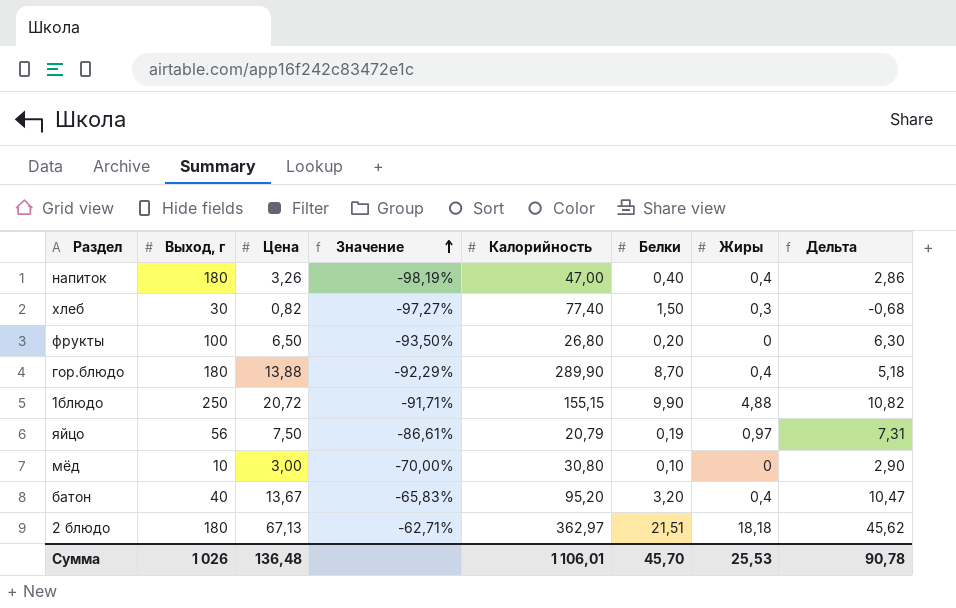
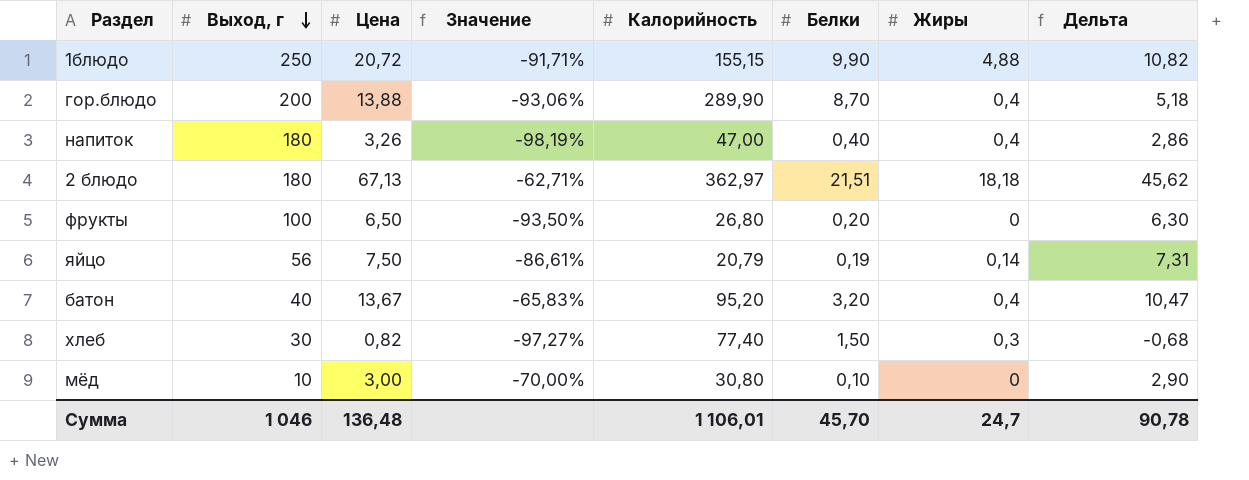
row order: Значение ascending -> Выход, г descending
гор.блюдо | Выход, г: 180 -> 200
гор.блюдо | Значение: -92,29% -> -93,06%
яйцо | Жиры: 0,97 -> 0,14
Сумма | Выход, г: 1 026 -> 1 046
Сумма | Жиры: 25,53 -> 24,7

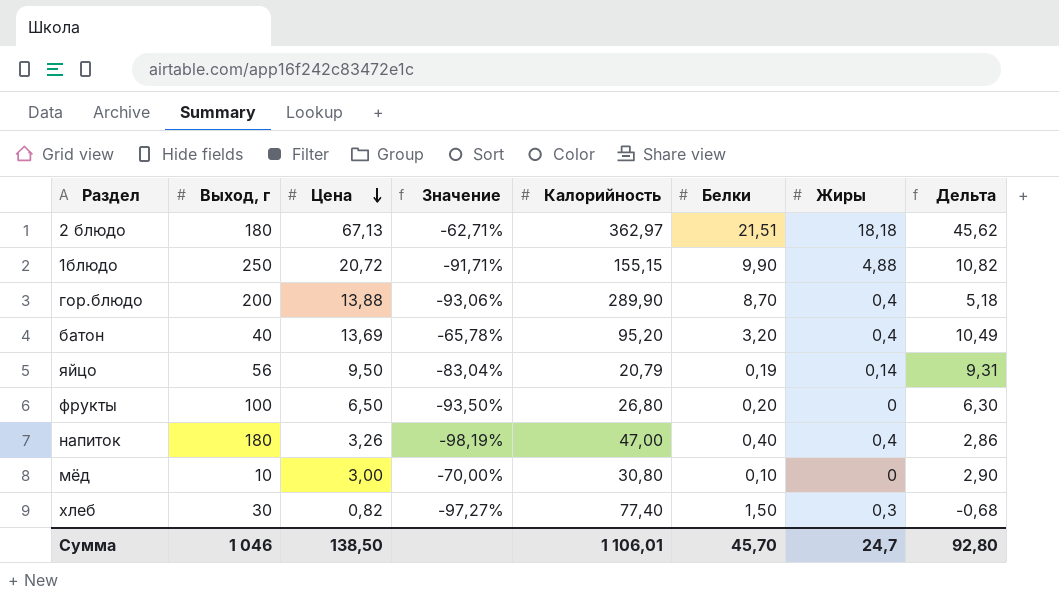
row order: Выход, г descending -> Цена descending
батон | Цена: 13,67 -> 13,69
батон | Значение: -65,83% -> -65,78%
батон | Дельта: 10,47 -> 10,49
яйцо | Цена: 7,50 -> 9,50
яйцо | Значение: -86,61% -> -83,04%
яйцо | Дельта: 7,31 -> 9,31
Сумма | Цена: 136,48 -> 138,50
Сумма | Дельта: 90,78 -> 92,80

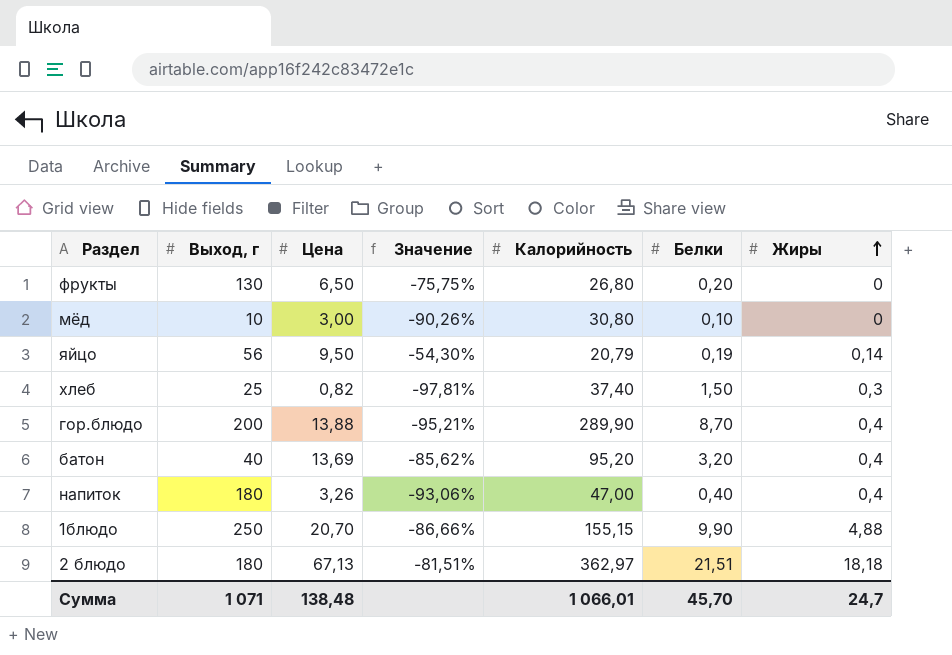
row order: Цена descending -> Жиры ascending
column Дельта | formula: [Цена] - [Белки] -> none
column Значение | formula: ([Цена] - [Выход, г]) / [Выход, г] -> ([Цена] - [Калорийность]) / [Калорийность]
фрукты | Выход, г: 100 -> 130
хлеб | Выход, г: 30 -> 25
хлеб | Калорийность: 77,40 -> 37,40
1блюдо | Цена: 20,72 -> 20,70
Сумма | Выход, г: 1 046 -> 1 071
Сумма | Цена: 138,50 -> 138,48
Сумма | Калорийность: 1 106,01 -> 1 066,01

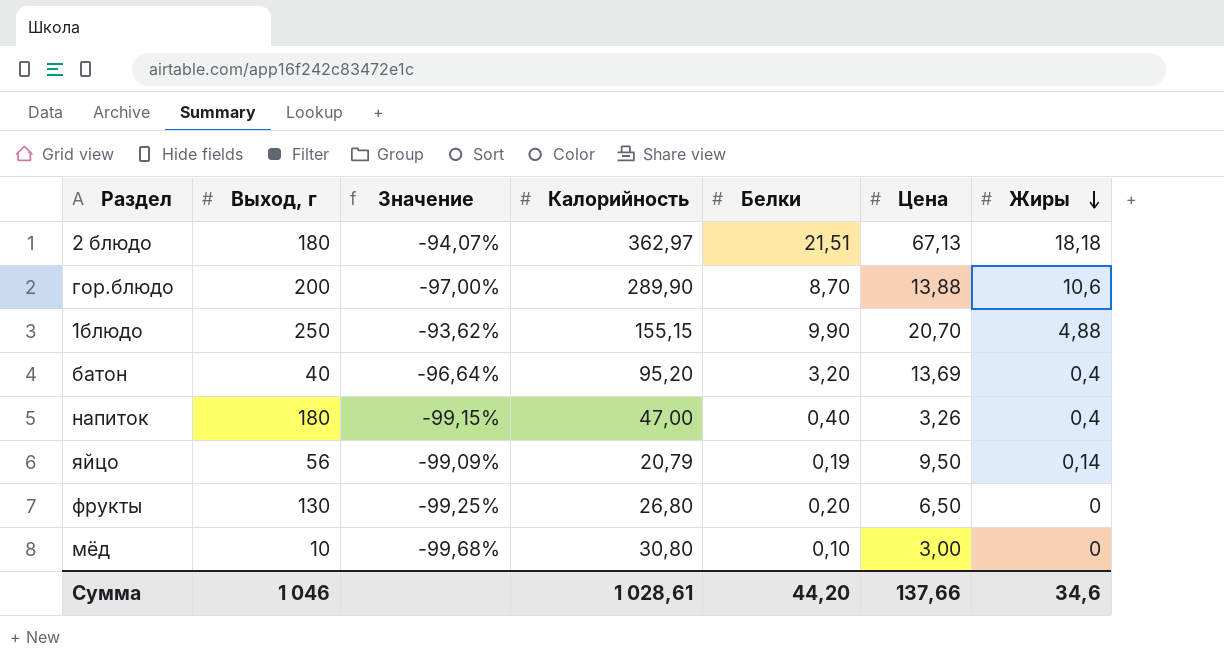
row order: Жиры ascending -> Жиры descending
column Значение | formula: ([Цена] - [Калорийность]) / [Калорийность] -> ([Белки] - [Калорийность]) / [Калорийность]
column Цена | position: 3 -> 6
row хлеб: 25 | 0,82 | -97,81% | 37,40 | 1,50 | 0,3 -> none
гор.блюдо | Жиры: 0,4 -> 10,6
Сумма | Выход, г: 1 071 -> 1 046
Сумма | Калорийность: 1 066,01 -> 1 028,61
Сумма | Белки: 45,70 -> 44,20
Сумма | Цена: 138,48 -> 137,66
Сумма | Жиры: 24,7 -> 34,6

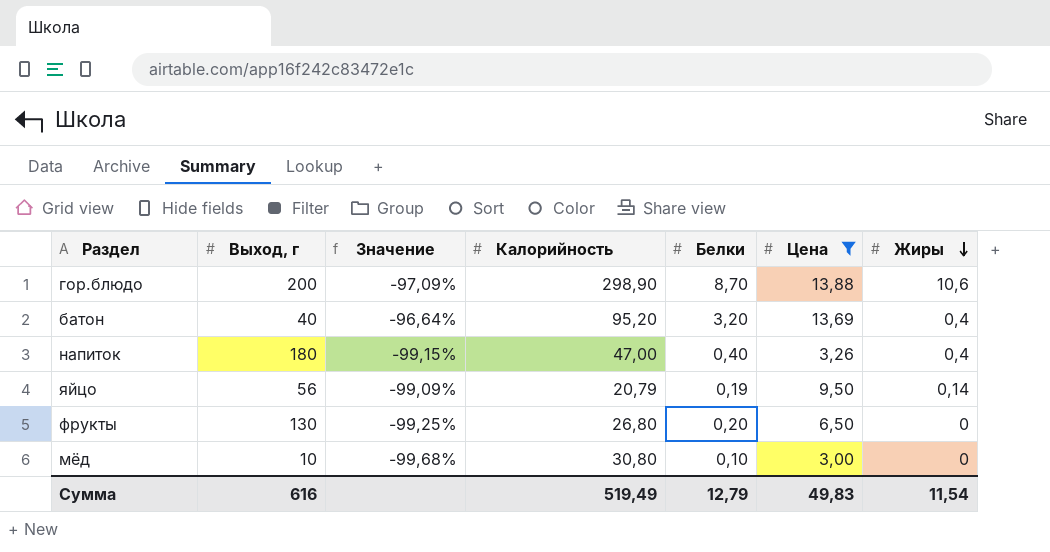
filter: none -> Цена <= 13,88
гор.блюдо | Значение: -97,00% -> -97,09%
гор.блюдо | Калорийность: 289,90 -> 298,90
Сумма | Выход, г: 1 046 -> 616
Сумма | Калорийность: 1 028,61 -> 519,49
Сумма | Белки: 44,20 -> 12,79
Сумма | Цена: 137,66 -> 49,83
Сумма | Жиры: 34,6 -> 11,54

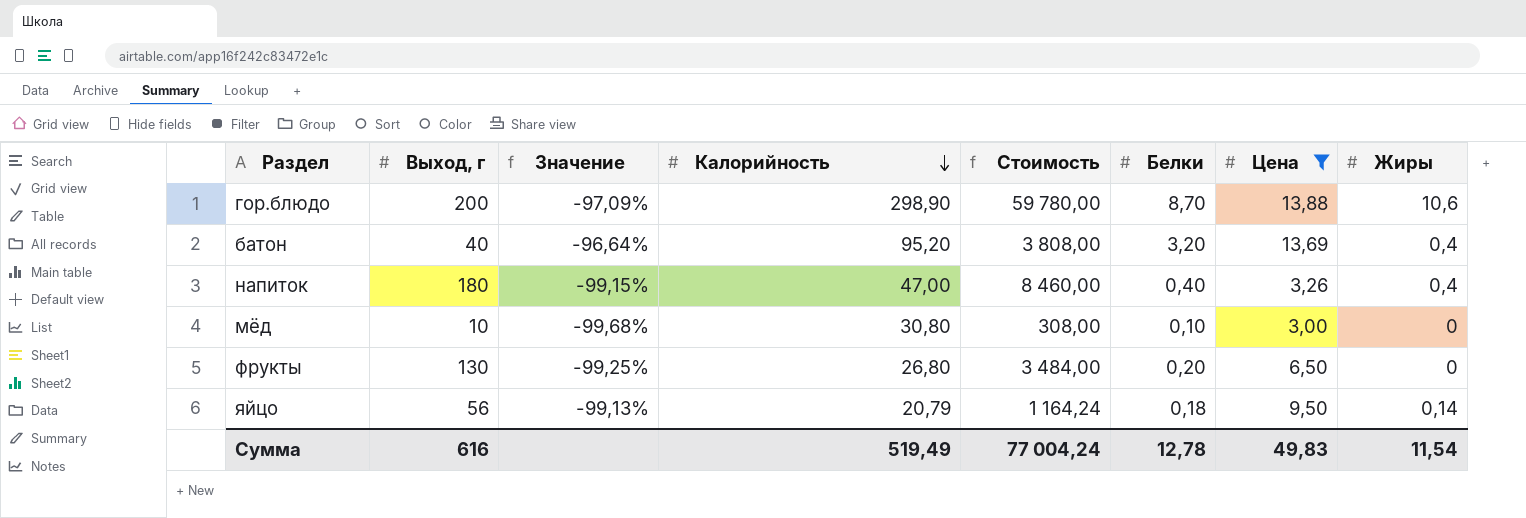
row order: Жиры descending -> Калорийность descending
column Стоимость | formula: none -> [Выход, г] * [Калорийность]
яйцо | Значение: -99,09% -> -99,13%
яйцо | Белки: 0,19 -> 0,18
Сумма | Белки: 12,79 -> 12,78

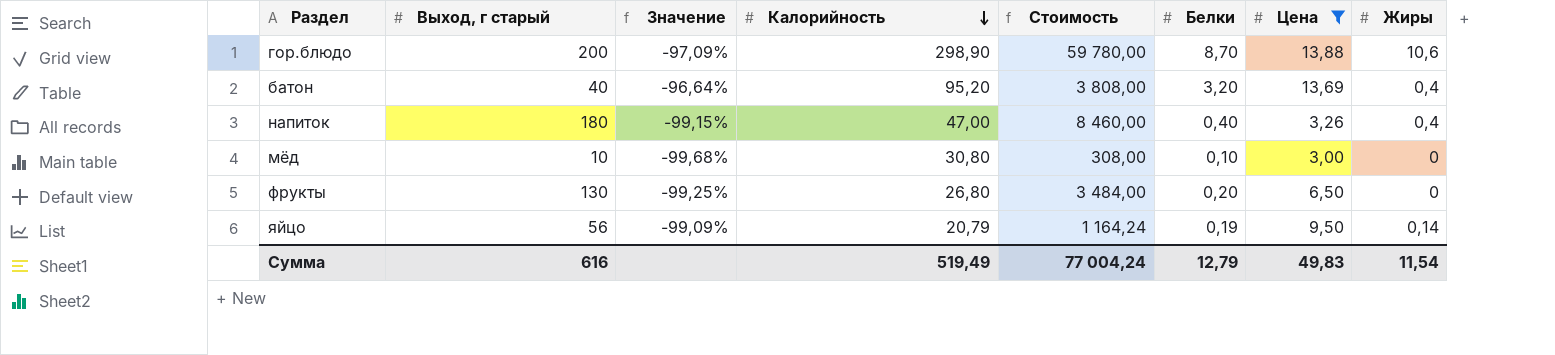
column name: Выход, г -> Выход, г старый
яйцо | Значение: -99,13% -> -99,09%
яйцо | Белки: 0,18 -> 0,19
Сумма | Белки: 12,78 -> 12,79

